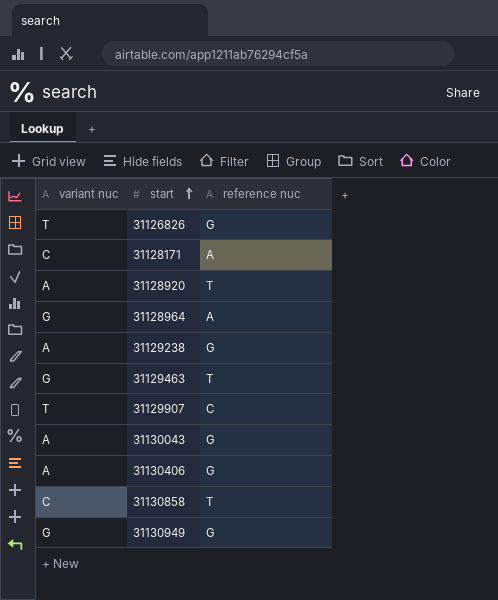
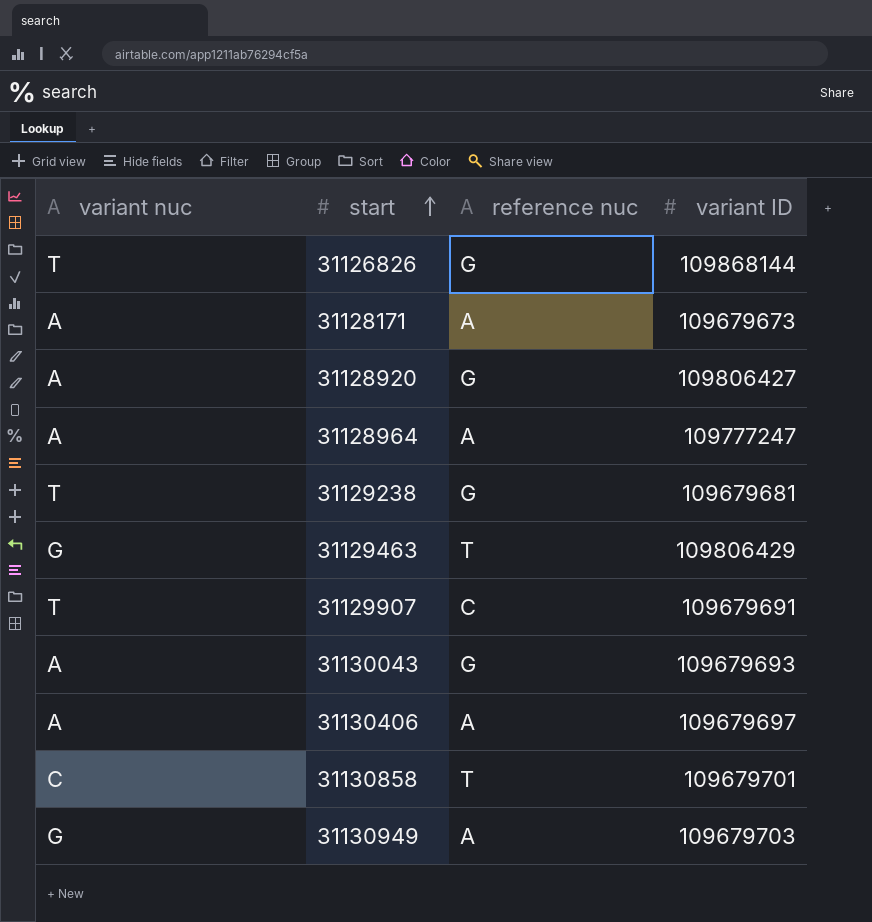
column variant ID | position: none -> 4
31128171 | variant nuc: C -> A
31128920 | reference nuc: T -> G
31128964 | variant nuc: G -> A
31129238 | variant nuc: A -> T
31130406 | reference nuc: G -> A
31130949 | reference nuc: G -> A

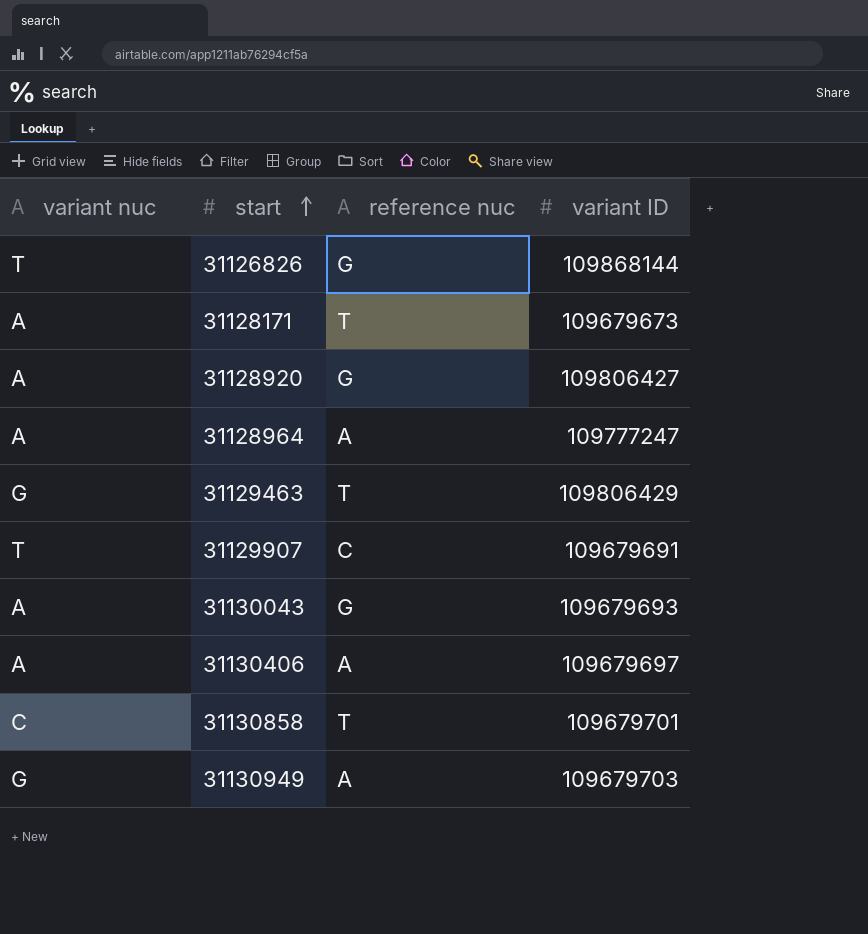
row 31129238: T | G | 109679681 -> none
31128171 | reference nuc: A -> T

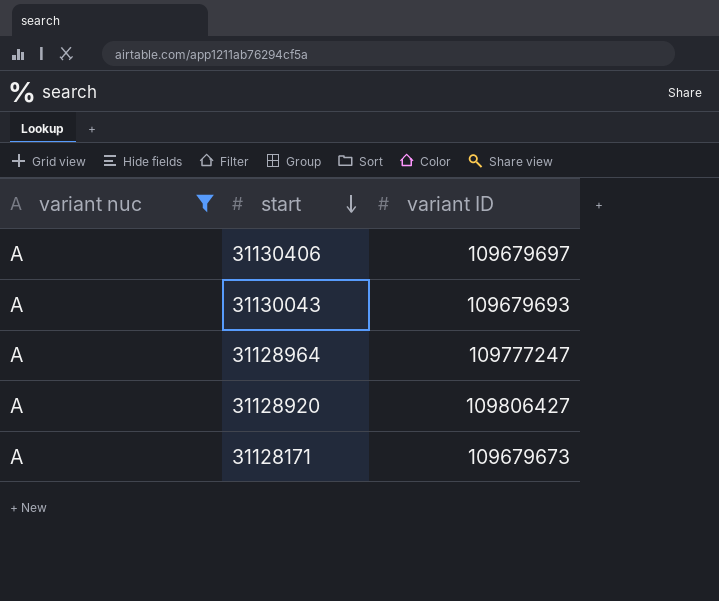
filter: none -> variant nuc = A
row order: start ascending -> start descending
column reference nuc | position: 3 -> none

